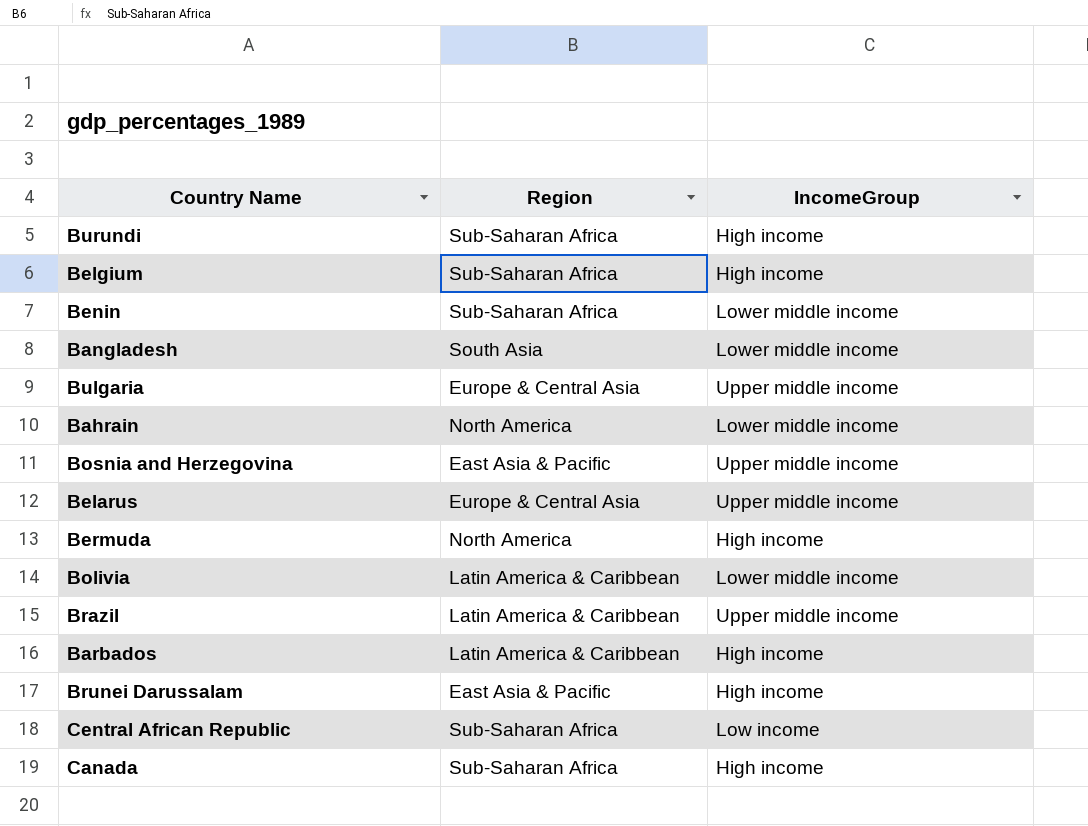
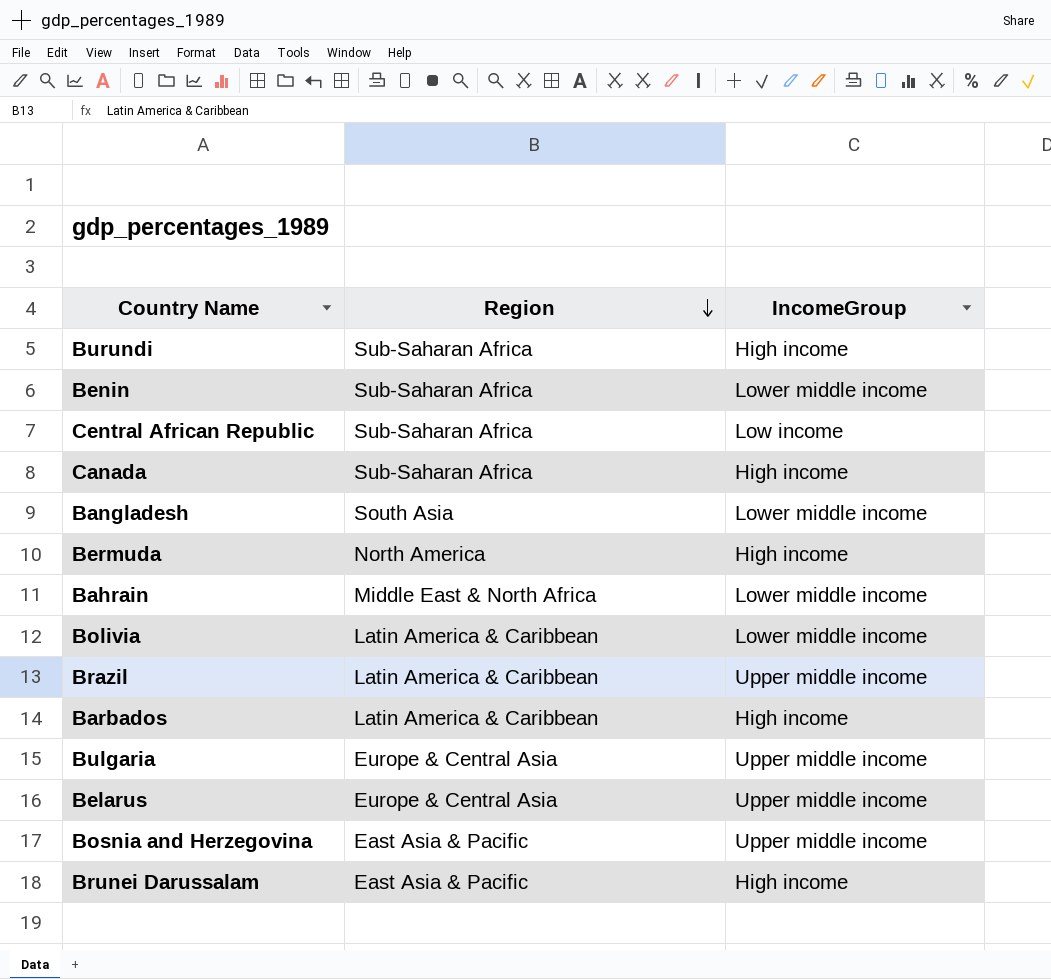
row order: none -> Region descending
row Belgium: Sub-Saharan Africa | High income -> none
Bahrain | Region: North America -> Middle East & North Africa

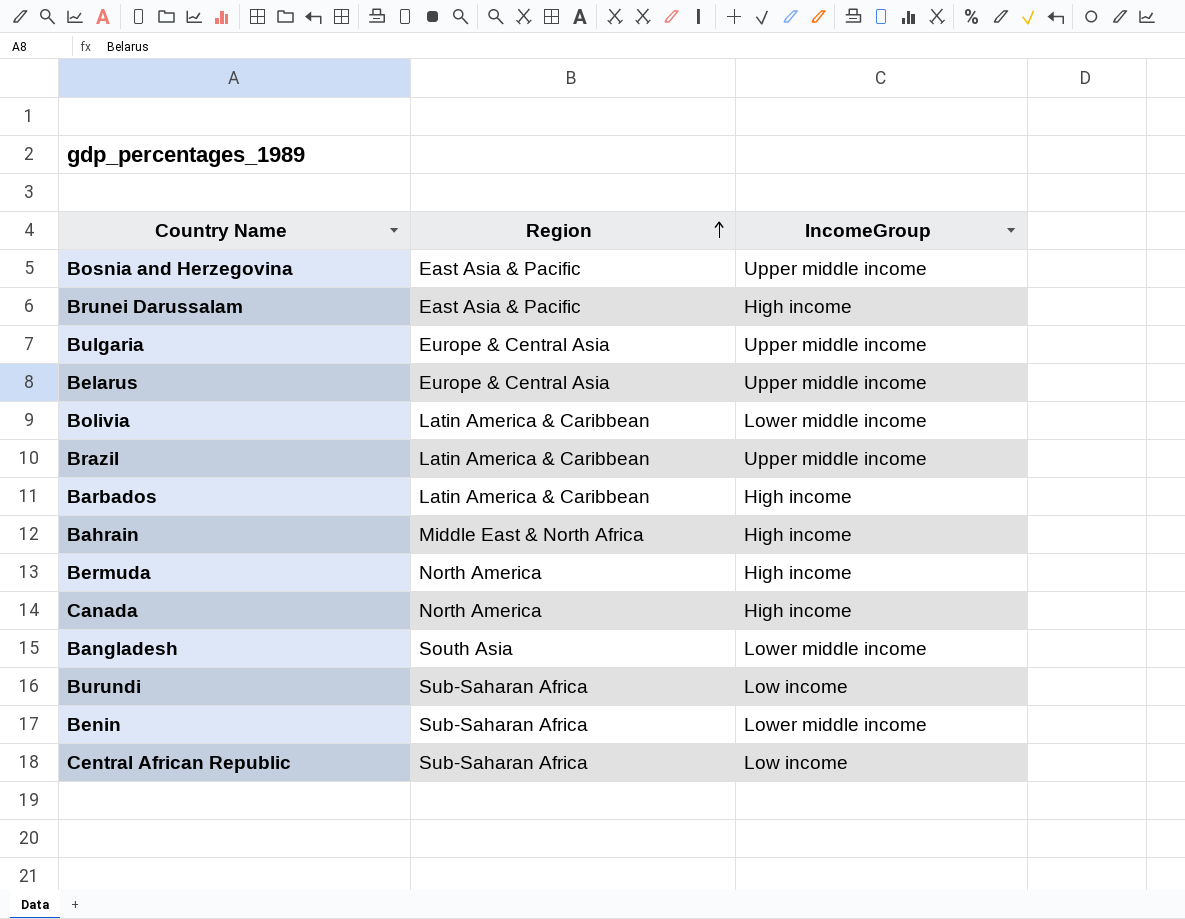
row order: Region descending -> Region ascending
Bahrain | IncomeGroup: Lower middle income -> High income
Canada | Region: Sub-Saharan Africa -> North America
Burundi | IncomeGroup: High income -> Low income

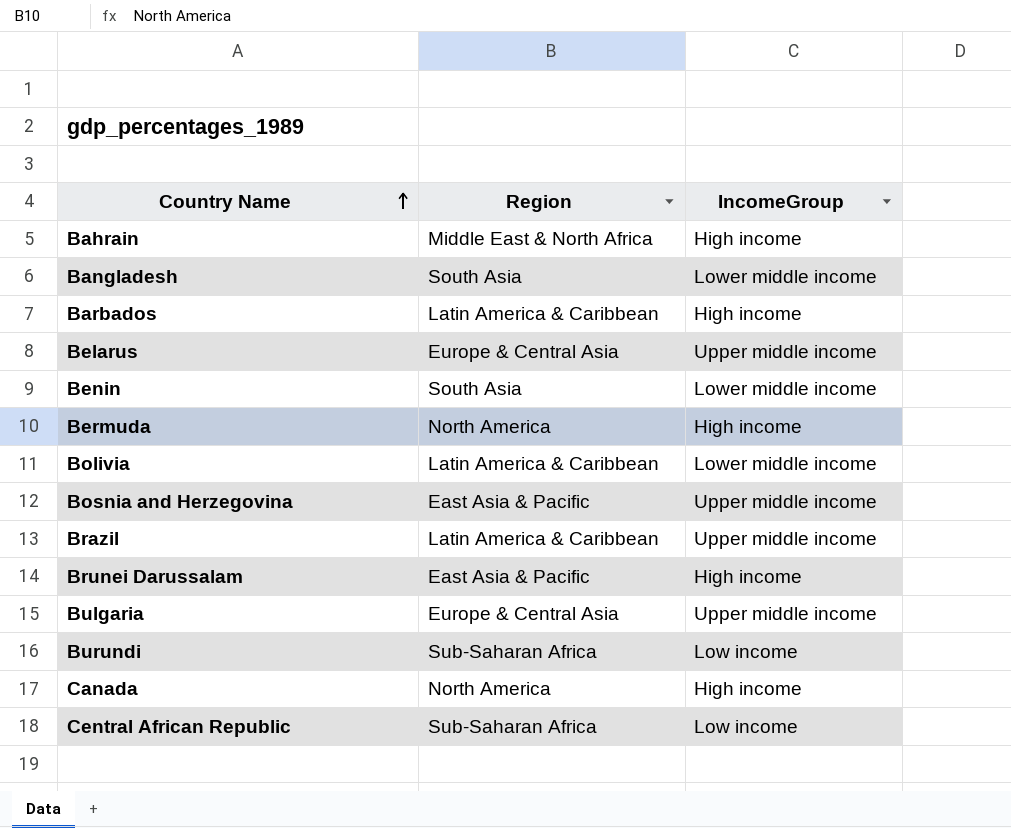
row order: Region ascending -> Country Name ascending
Benin | Region: Sub-Saharan Africa -> South Asia

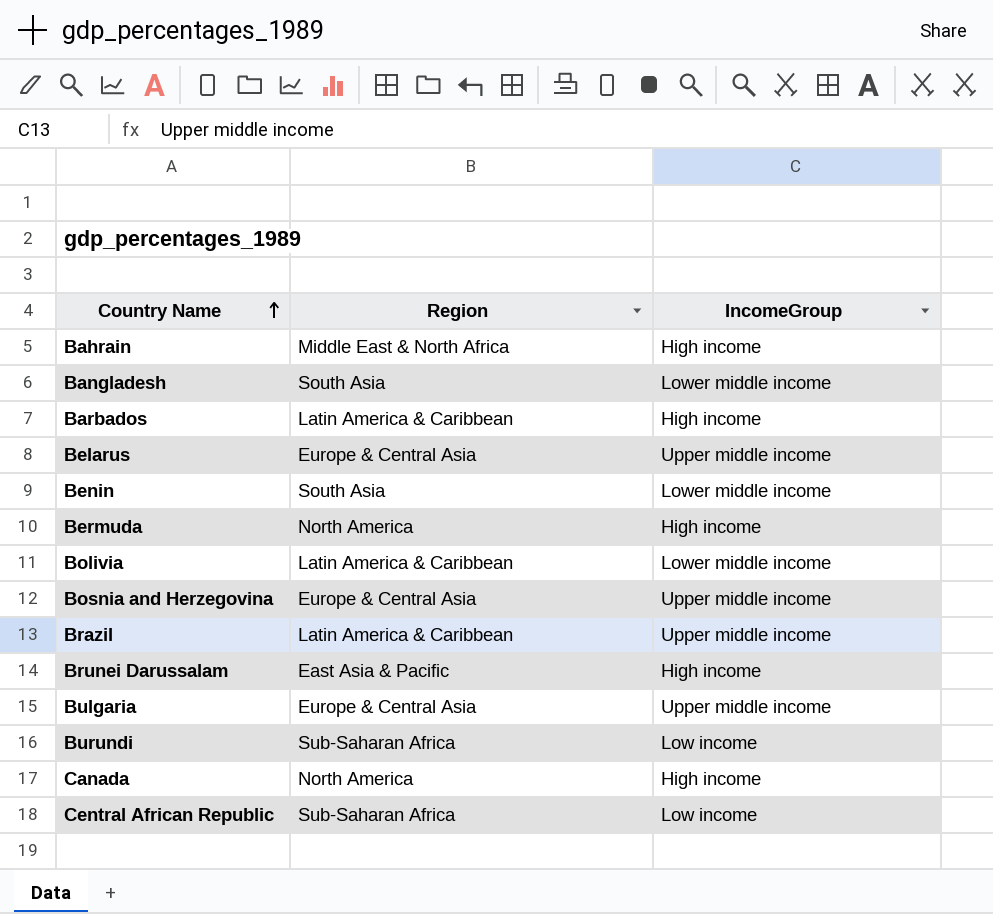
Bosnia and Herzegovina | Region: East Asia & Pacific -> Europe & Central Asia

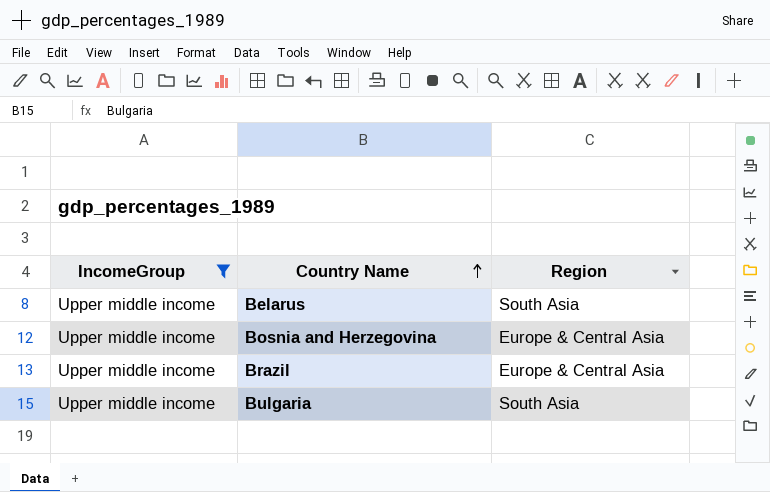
filter: none -> IncomeGroup = Upper middle income
column IncomeGroup | position: 3 -> 1
Belarus | Region: Europe & Central Asia -> South Asia
Brazil | Region: Latin America & Caribbean -> Europe & Central Asia
Bulgaria | Region: Europe & Central Asia -> South Asia

